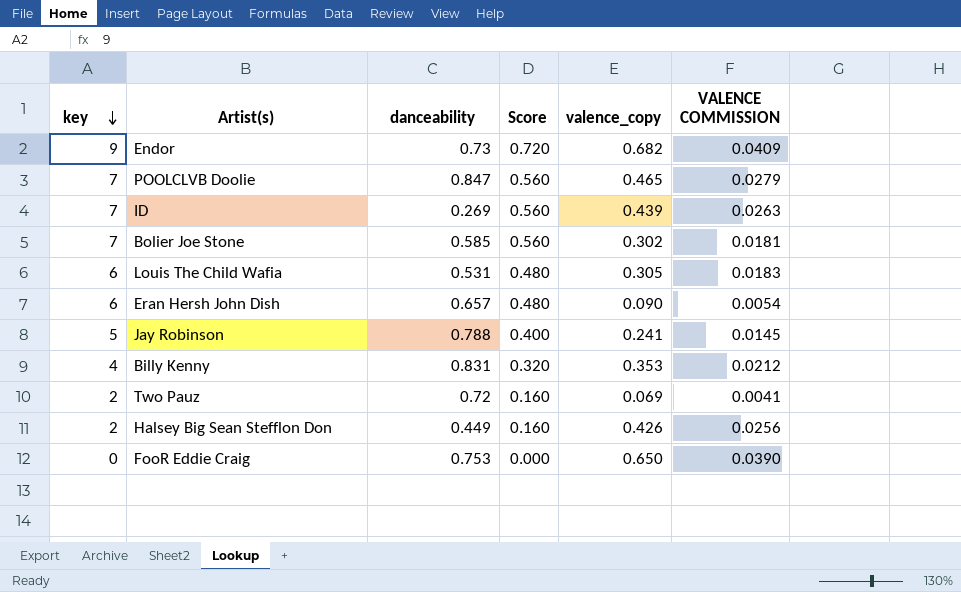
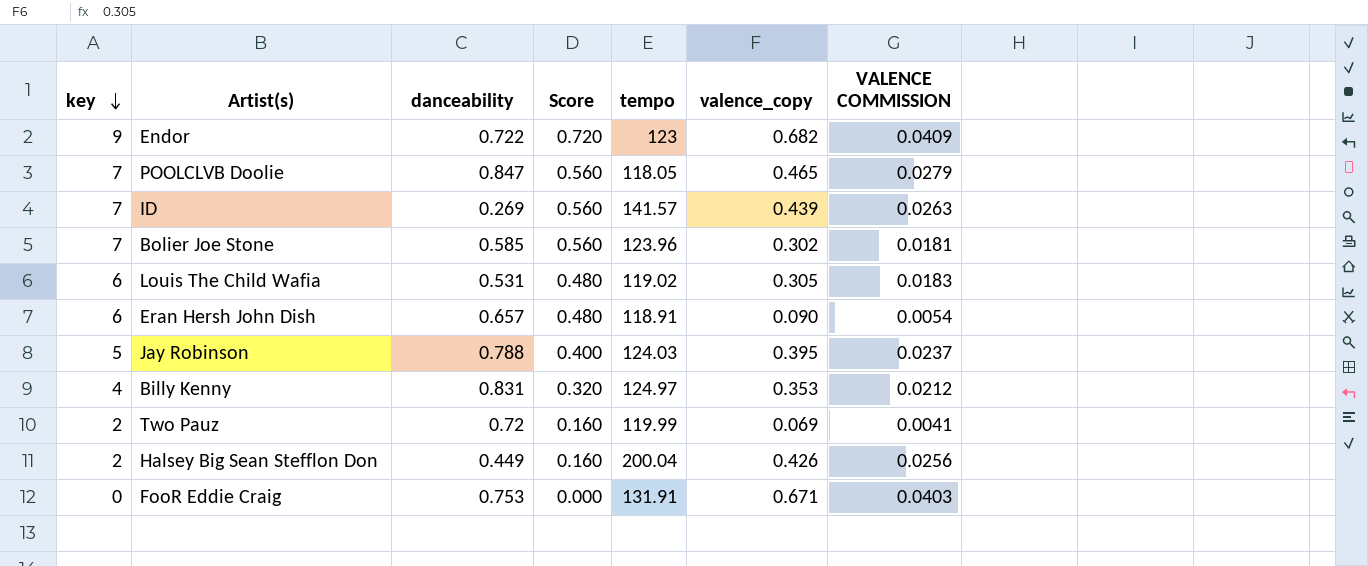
column tempo | position: none -> 5
Endor | danceability: 0.73 -> 0.722
Jay Robinson | valence_copy: 0.241 -> 0.395
Jay Robinson | VALENCE COMMISSION: 0.0145 -> 0.0237
FooR Eddie Craig | valence_copy: 0.650 -> 0.671
FooR Eddie Craig | VALENCE COMMISSION: 0.0390 -> 0.0403

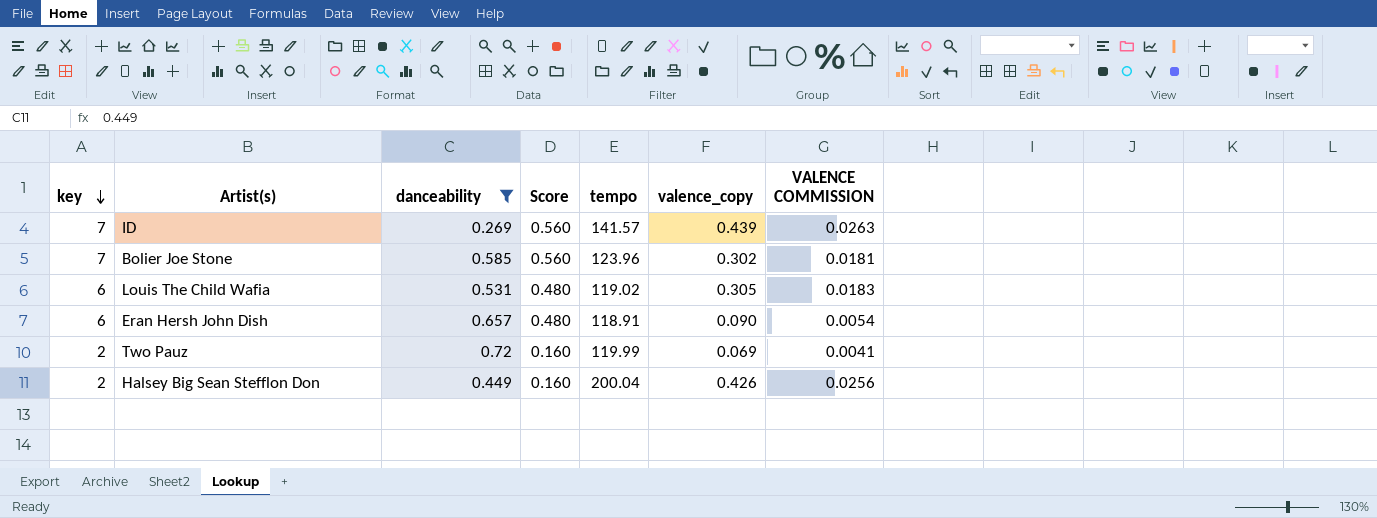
filter: none -> danceability <= 0.72

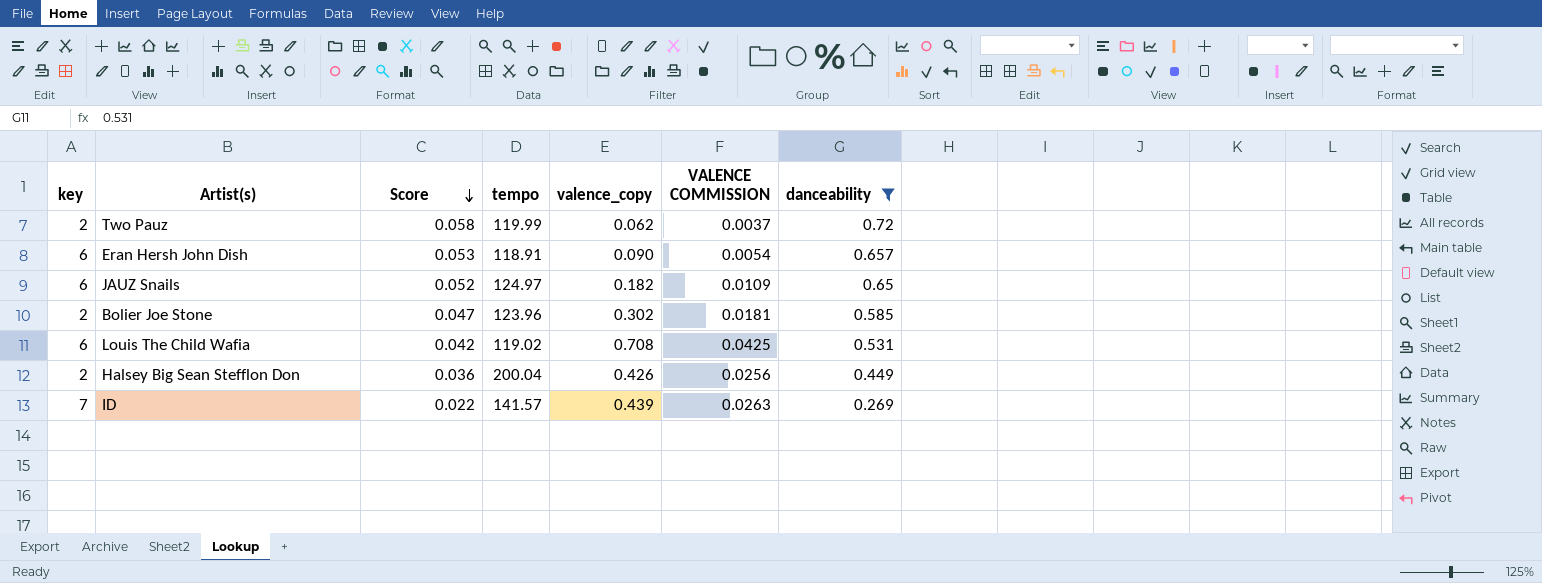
row order: key descending -> Score descending
column Score | formula: [key] * 0.08 -> [danceability] * 0.08
column danceability | position: 3 -> 7
Two Pauz | valence_copy: 0.069 -> 0.062
Two Pauz | VALENCE COMMISSION: 0.0041 -> 0.0037
row JAUZ Snails: none -> 6 | 0.052 | 124.97 | 0.182 | 0.0109 | 0.65
Bolier Joe Stone | key: 7 -> 2
Louis The Child Wafia | valence_copy: 0.305 -> 0.708
Louis The Child Wafia | VALENCE COMMISSION: 0.0183 -> 0.0425

